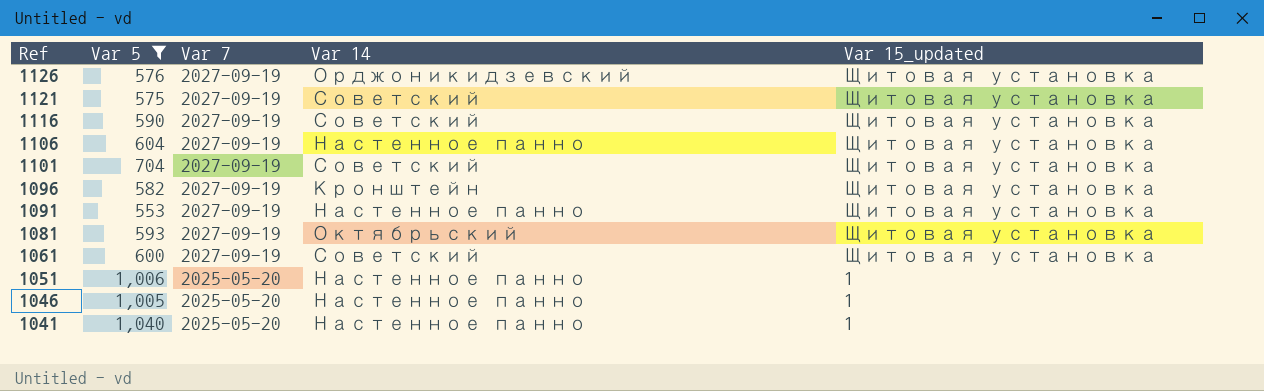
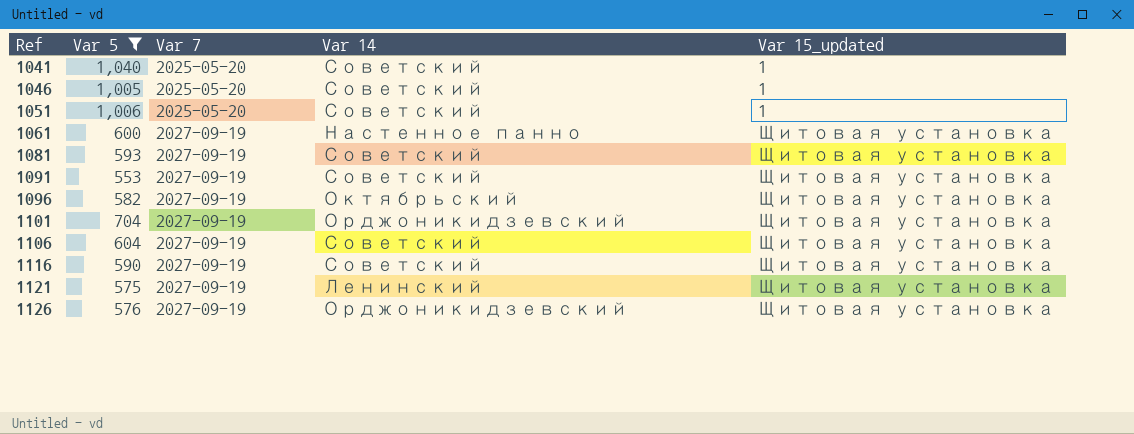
row order: Ref descending -> Ref ascending
1041 | Var 14: Настенное панно -> Советский
1046 | Var 14: Настенное панно -> Советский
1051 | Var 14: Настенное панно -> Советский
1061 | Var 14: Советский -> Настенное панно
1081 | Var 14: Октябрьский -> Советский
1091 | Var 14: Настенное панно -> Советский
1096 | Var 14: Кронштейн -> Октябрьский
1101 | Var 14: Советский -> Орджоникидзевский
1106 | Var 14: Настенное панно -> Советский
1121 | Var 14: Советский -> Ленинский

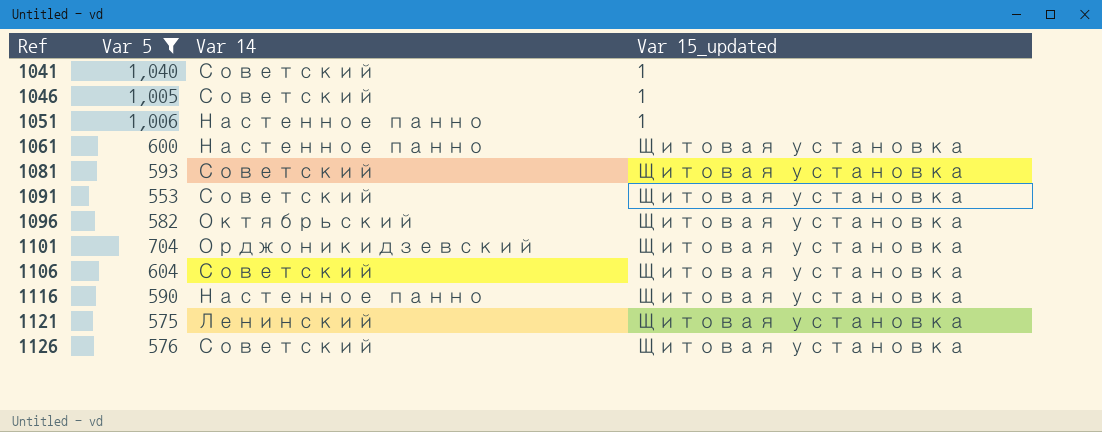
column Var 7 | position: 3 -> none
1051 | Var 14: Советский -> Настенное панно
1116 | Var 14: Советский -> Настенное панно
1126 | Var 14: Орджоникидзевский -> Советский

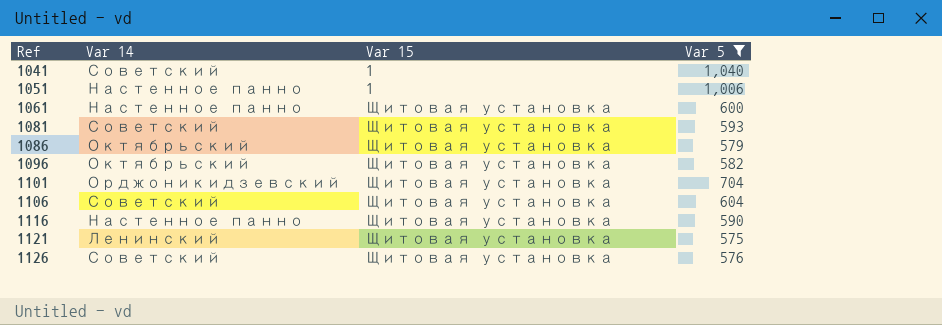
column name: Var 15_updated -> Var 15
column Var 5 | position: 2 -> 4
row 1046: 1,005 | Советский | 1 -> none
row 1091: 553 | Советский | Щитовая установка -> none
row 1086: none -> Октябрьский | Щитовая установка | 579

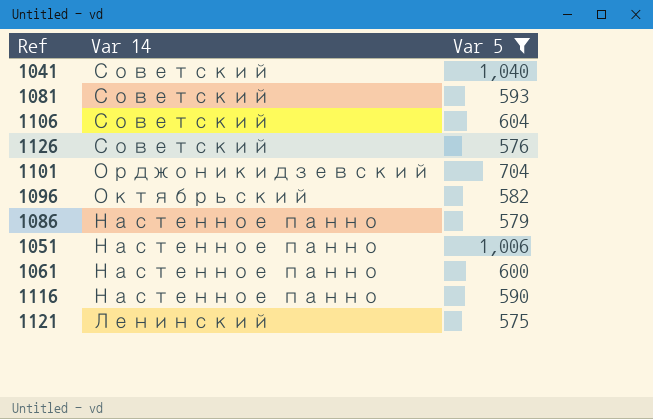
row order: Ref ascending -> Var 14 descending
column Var 15 | position: 3 -> none
1086 | Var 14: Октябрьский -> Настенное панно

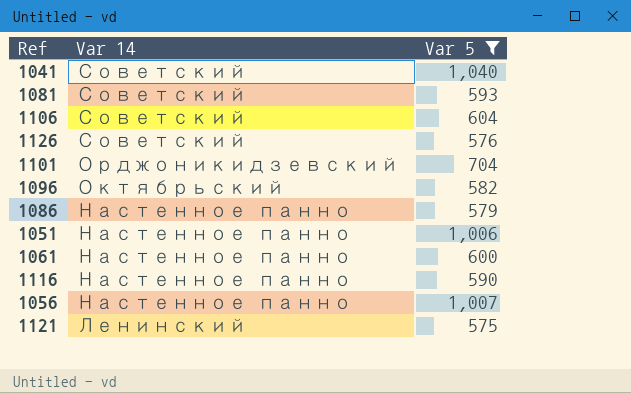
row 1056: none -> Настенное панно | 1,007

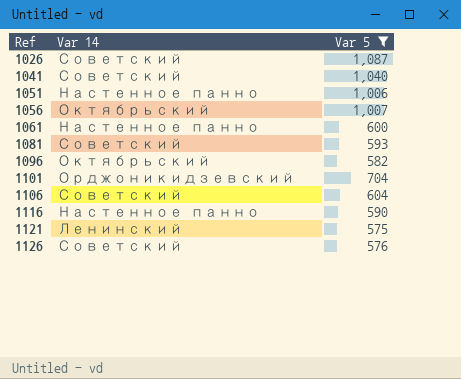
row order: Var 14 descending -> Ref ascending
row 1086: Настенное панно | 579 -> none
row 1026: none -> Советский | 1,087
1056 | Var 14: Настенное панно -> Октябрьский

